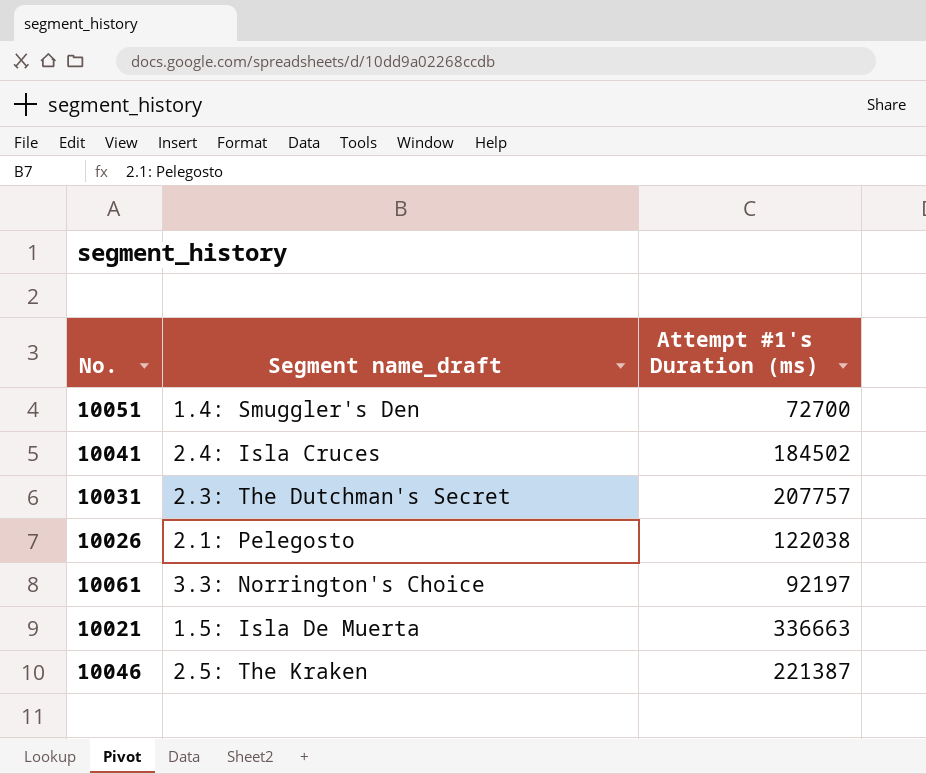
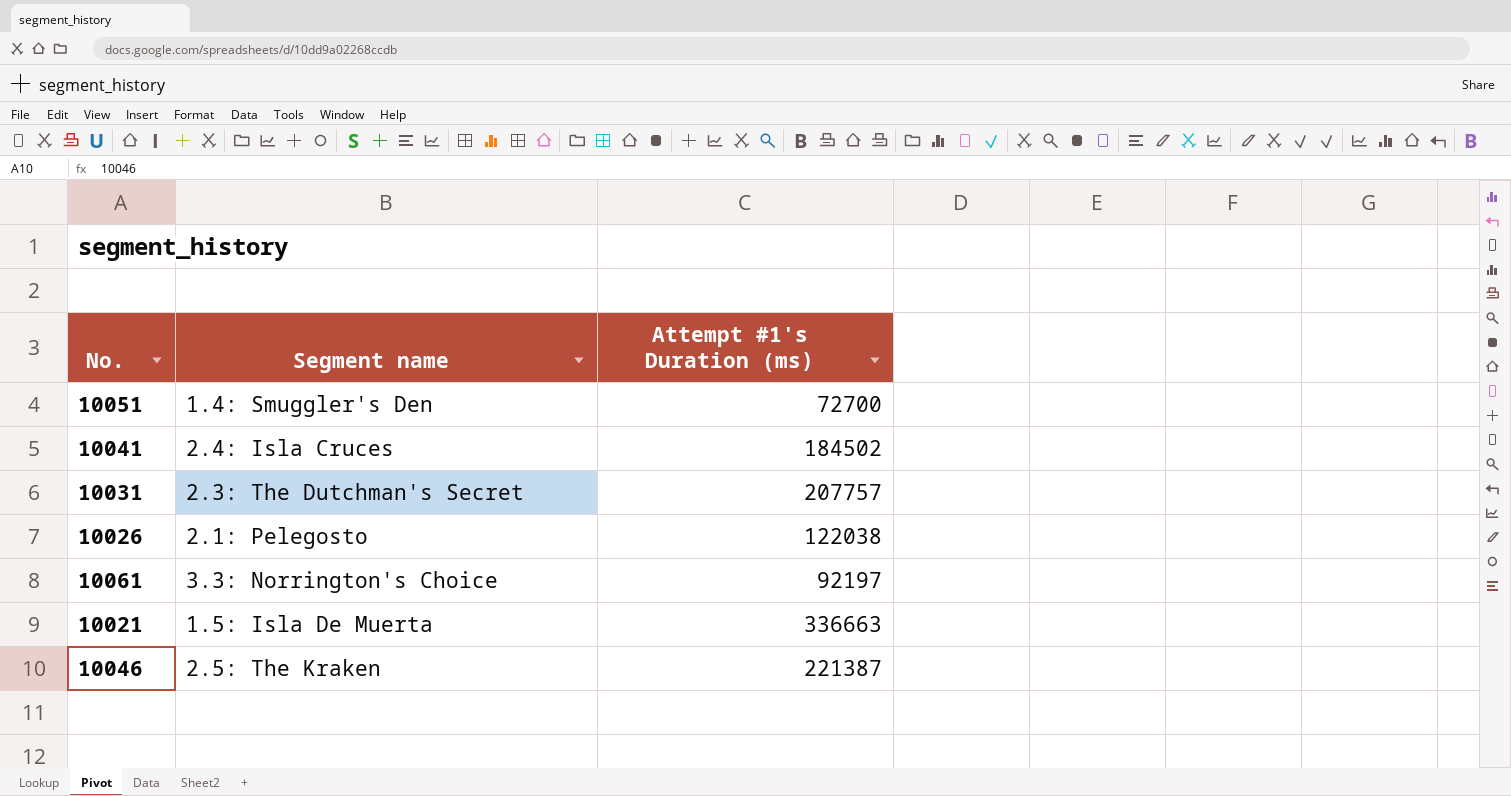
column name: Segment name_draft -> Segment name

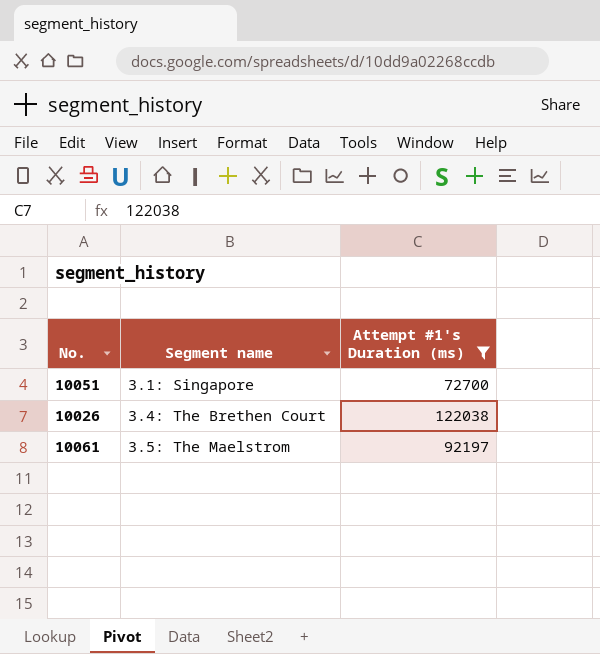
filter: none -> Attempt #1's Duration (ms) <= 122038
10051 | Segment name: 1.4: Smuggler's Den -> 3.1: Singapore
10026 | Segment name: 2.1: Pelegosto -> 3.4: The Brethen Court
10061 | Segment name: 3.3: Norrington's Choice -> 3.5: The Maelstrom

